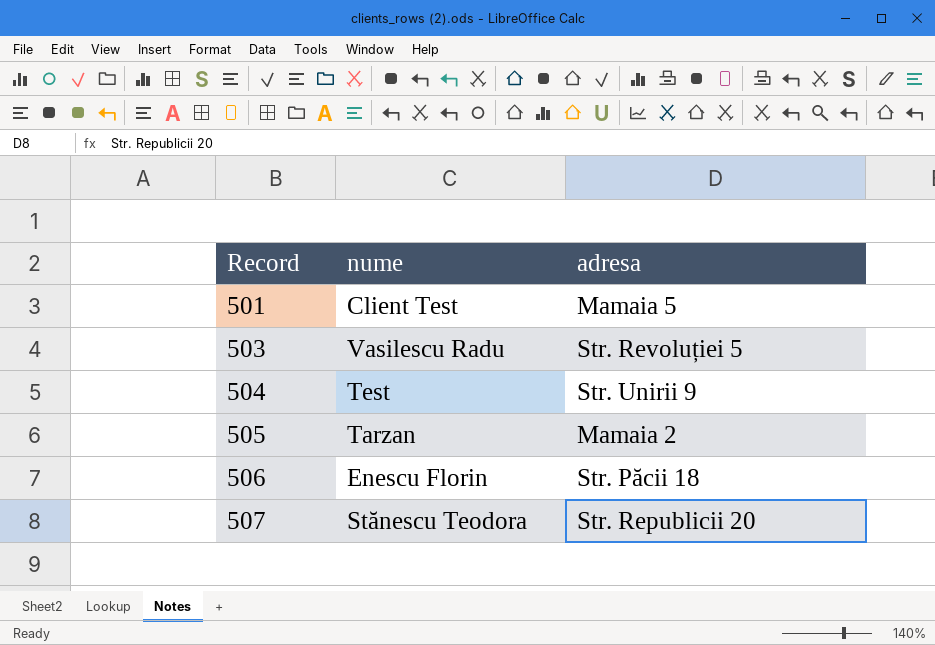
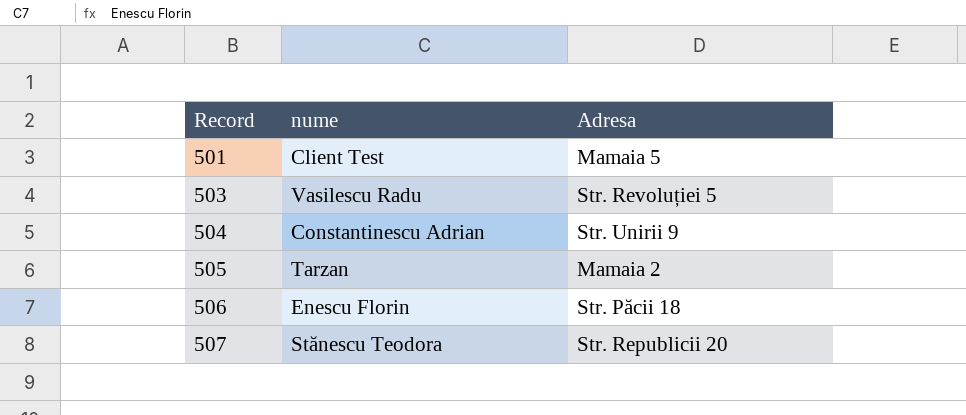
column name: adresa -> Adresa
504 | nume: Test -> Constantinescu Adrian

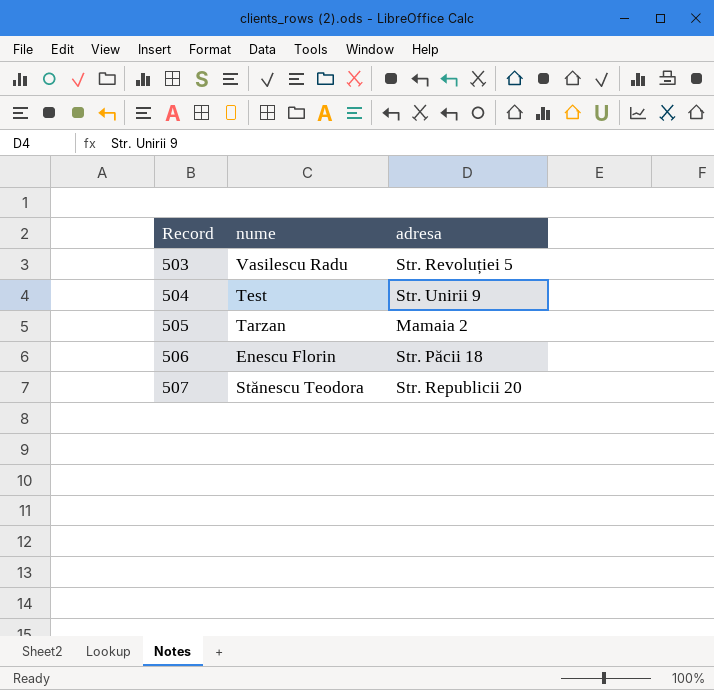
column name: Adresa -> adresa
row 501: Client Test | Mamaia 5 -> none
504 | nume: Constantinescu Adrian -> Test

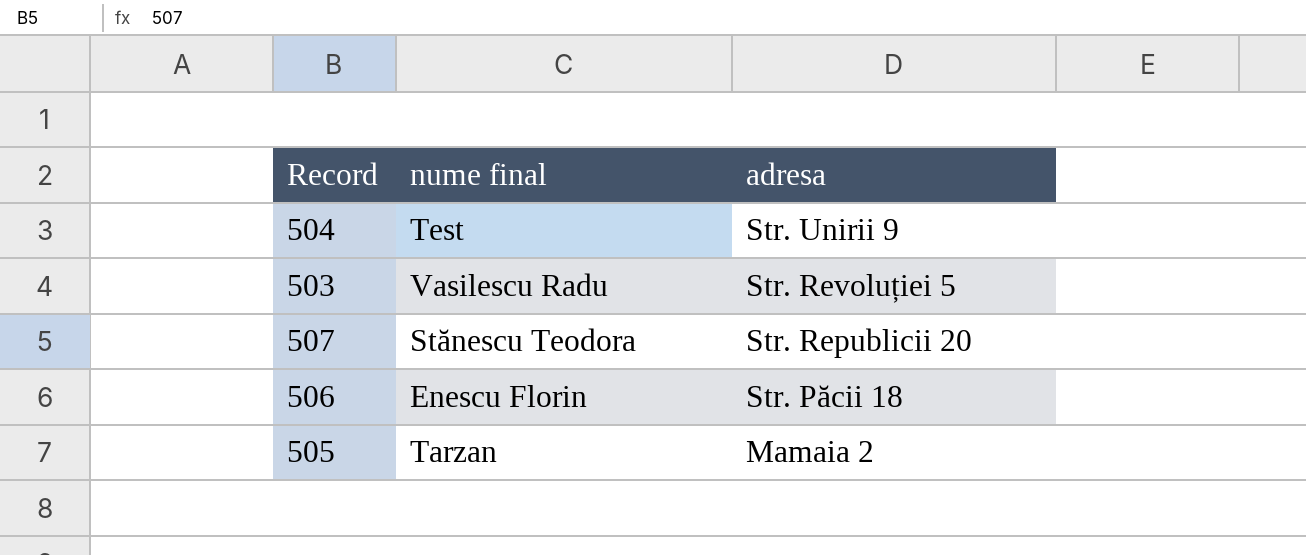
row order: Record ascending -> adresa descending
column name: nume -> nume final

